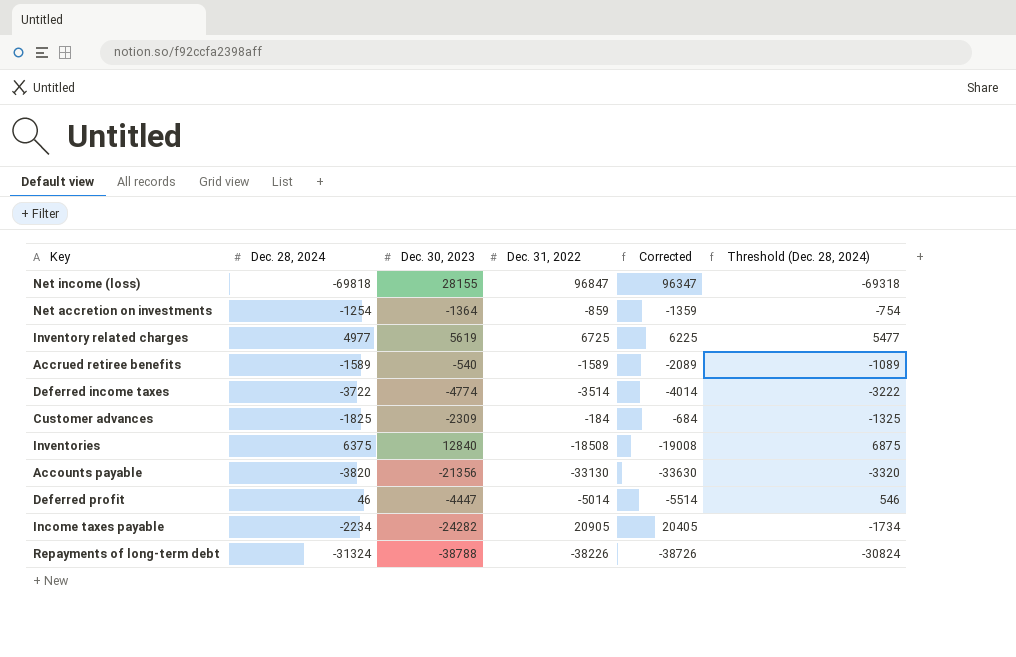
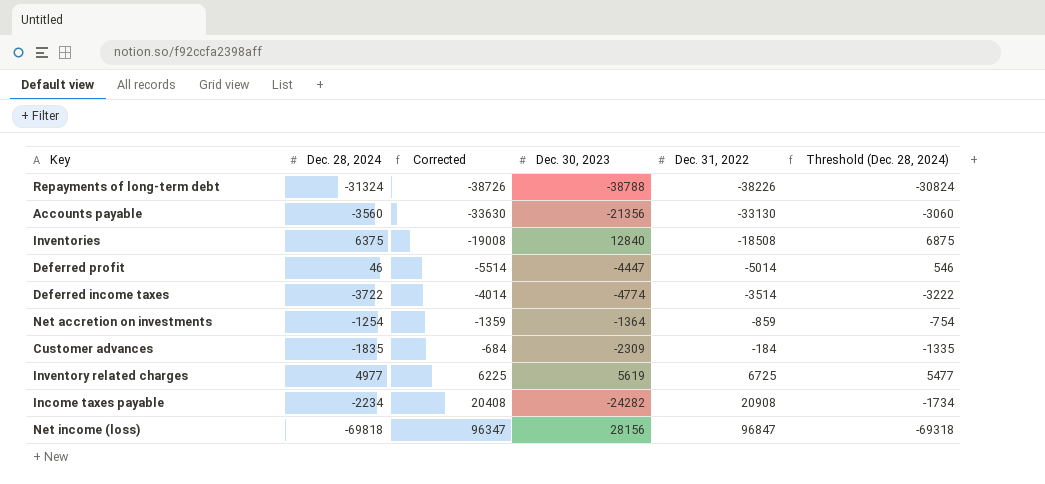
row order: none -> Corrected ascending
column Corrected | position: 5 -> 3
row Accrued retiree benefits: -1589 | -540 | -1589 | -2089 | -1089 -> none
Accounts payable | Dec. 28, 2024: -3820 -> -3560
Accounts payable | Threshold (Dec. 28, 2024): -3320 -> -3060
Customer advances | Dec. 28, 2024: -1825 -> -1835
Customer advances | Threshold (Dec. 28, 2024): -1325 -> -1335
Income taxes payable | Corrected: 20405 -> 20408
Income taxes payable | Dec. 31, 2022: 20905 -> 20908
Net income (loss) | Dec. 30, 2023: 28155 -> 28156

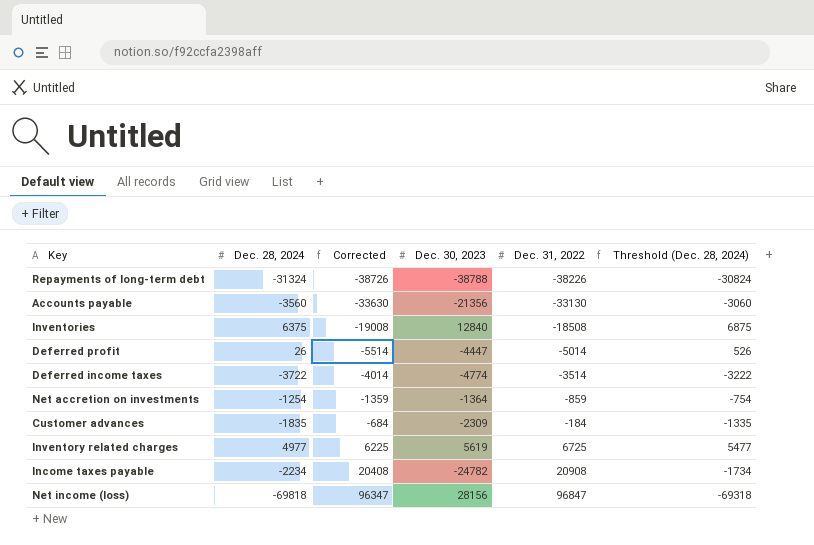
Deferred profit | Dec. 28, 2024: 46 -> 26
Deferred profit | Threshold (Dec. 28, 2024): 546 -> 526
Income taxes payable | Dec. 30, 2023: -24282 -> -24782

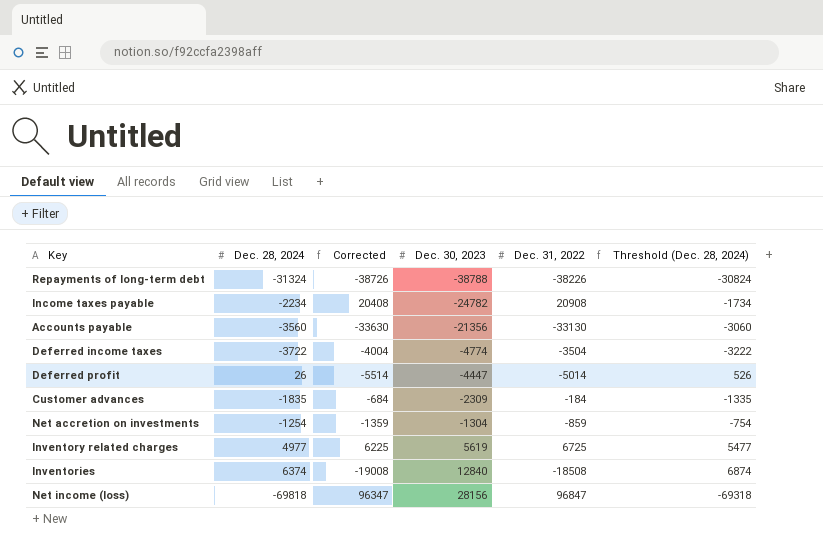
row order: Corrected ascending -> Dec. 30, 2023 ascending
Deferred income taxes | Corrected: -4014 -> -4004
Deferred income taxes | Dec. 31, 2022: -3514 -> -3504
Net accretion on investments | Dec. 30, 2023: -1364 -> -1304
Inventories | Dec. 28, 2024: 6375 -> 6374
Inventories | Threshold (Dec. 28, 2024): 6875 -> 6874

